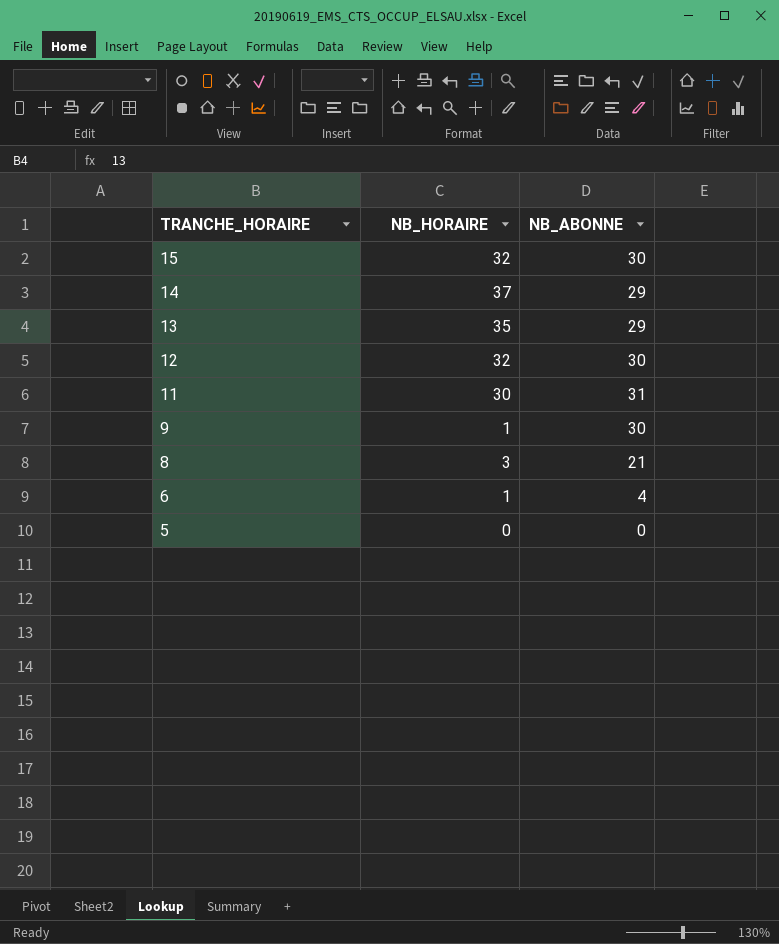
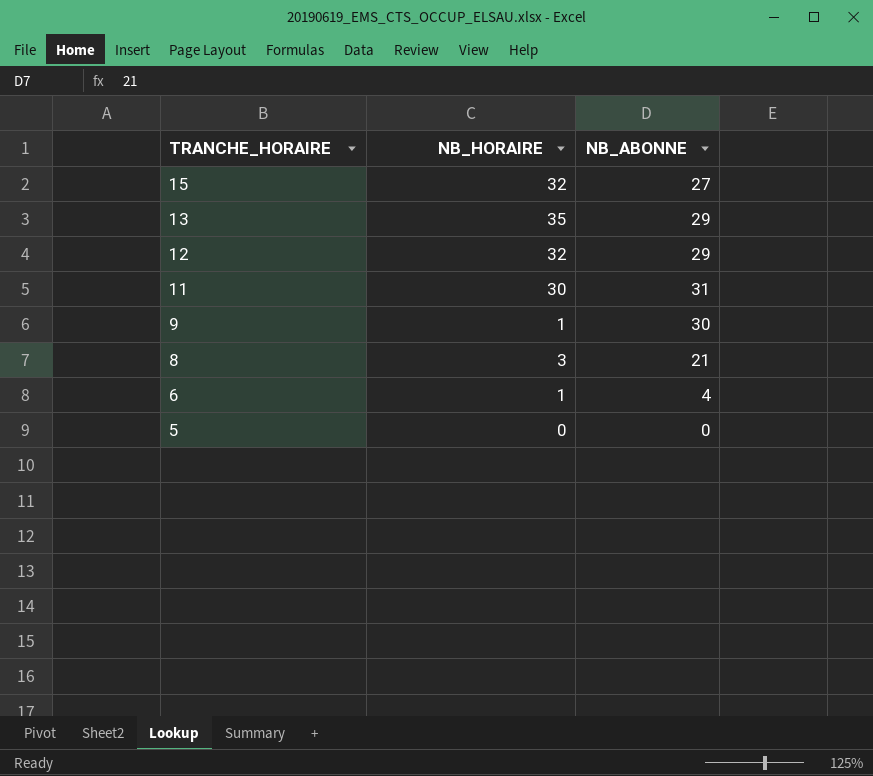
row 14: 37 | 29 -> none
15 | NB_ABONNE: 30 -> 27
12 | NB_ABONNE: 30 -> 29

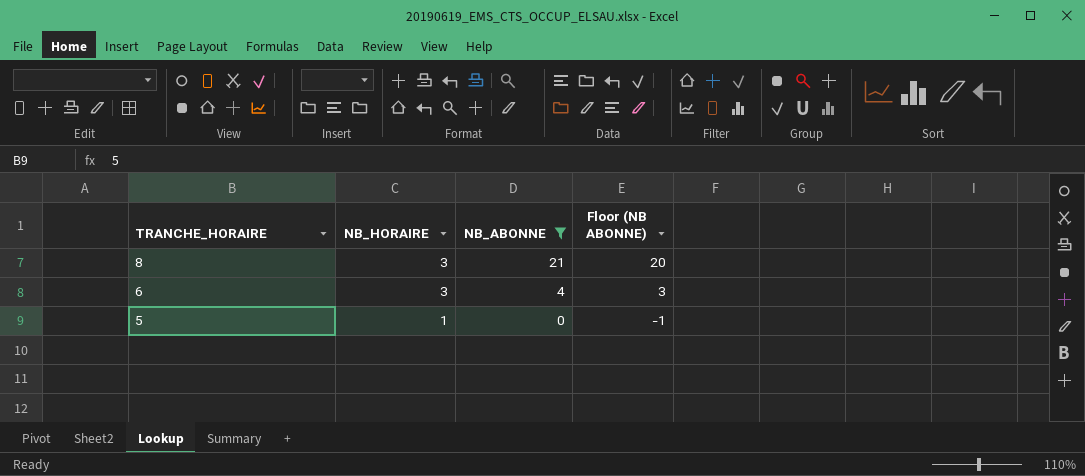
filter: none -> NB_ABONNE <= 21
column Floor (NB ABONNE) | formula: none -> [NB_ABONNE] - 1
6 | NB_HORAIRE: 1 -> 3
5 | NB_HORAIRE: 0 -> 1

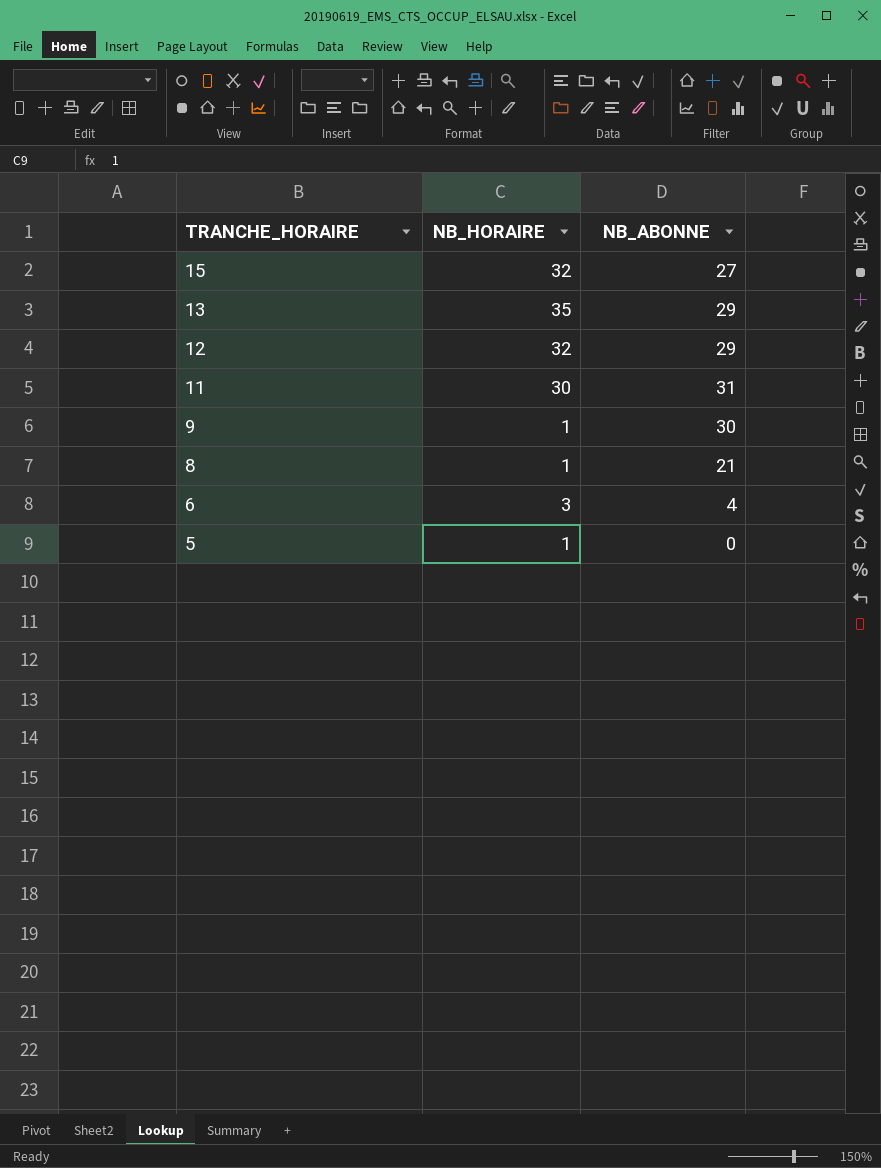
filter: NB_ABONNE <= 21 -> none
column Floor (NB ABONNE) | formula: [NB_ABONNE] - 1 -> none
8 | NB_HORAIRE: 3 -> 1

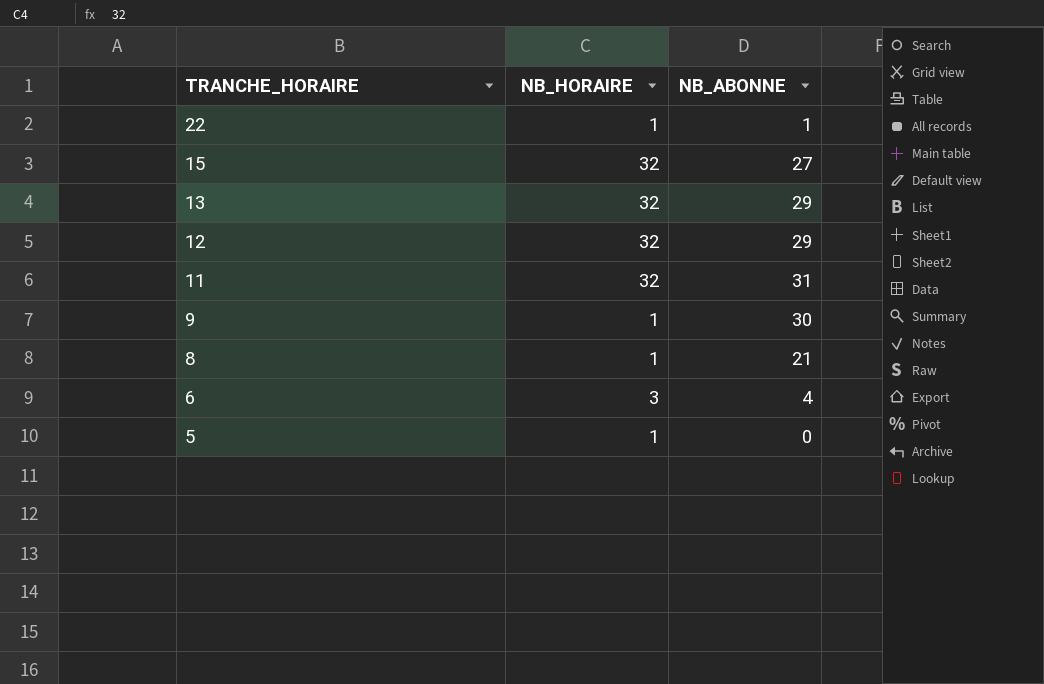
row 22: none -> 1 | 1
13 | NB_HORAIRE: 35 -> 32
11 | NB_HORAIRE: 30 -> 32

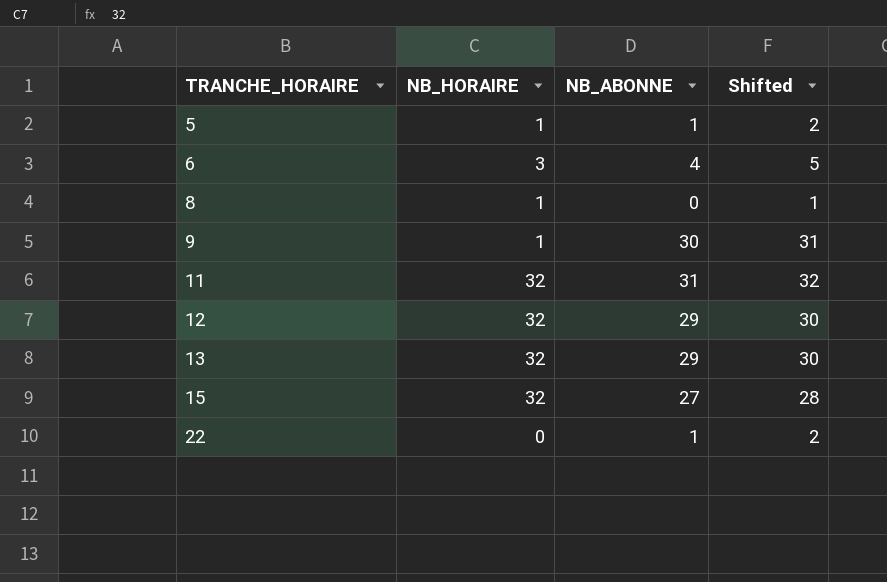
row order: TRANCHE_HORAIRE descending -> TRANCHE_HORAIRE ascending
column Shifted | formula: none -> [NB_ABONNE] + 1
5 | NB_ABONNE: 0 -> 1
8 | NB_ABONNE: 21 -> 0
22 | NB_HORAIRE: 1 -> 0

